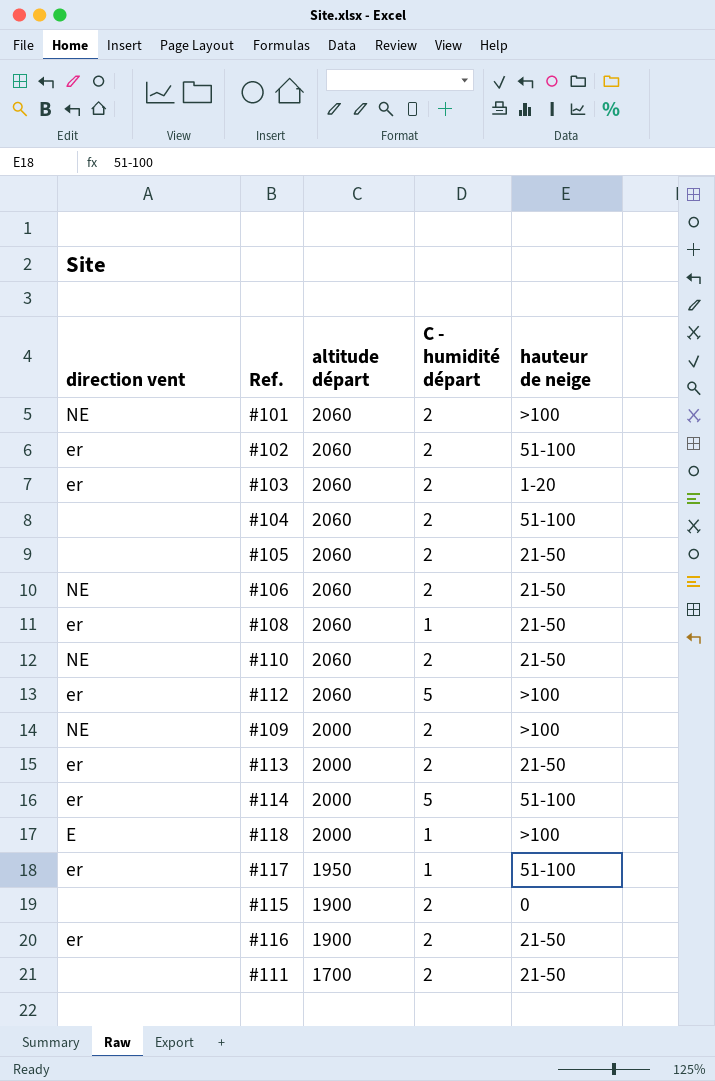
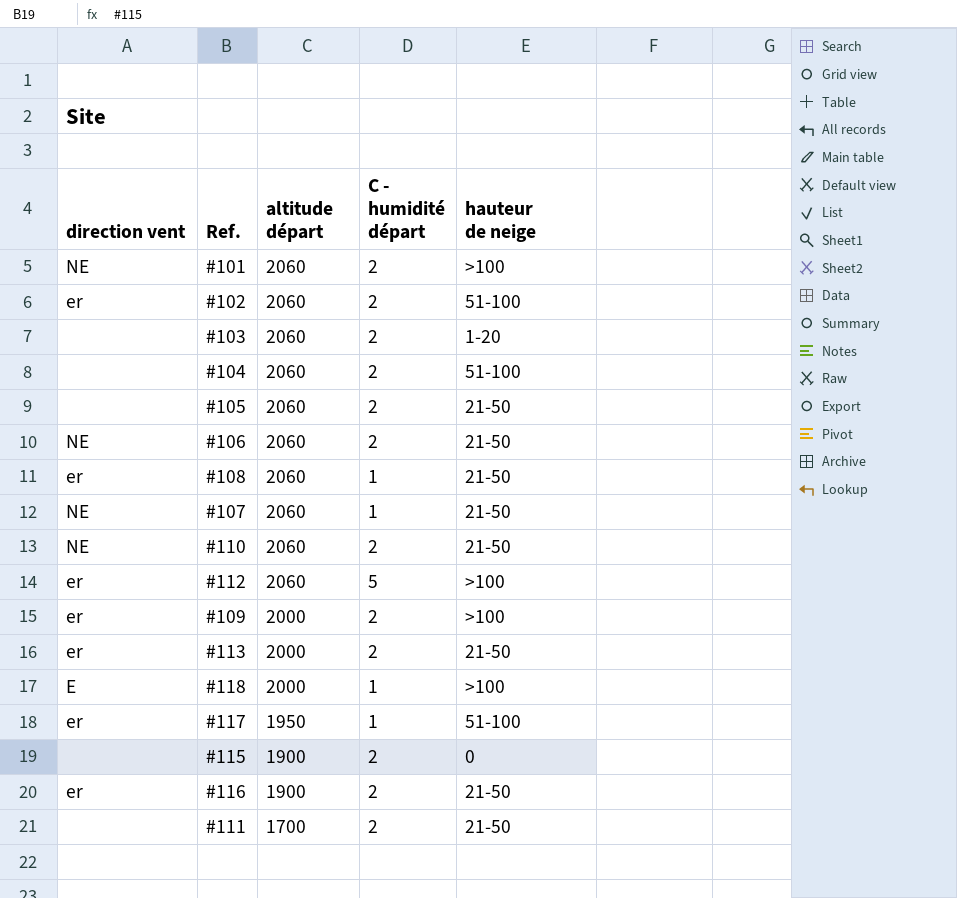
row #114: er | 2000 | 5 | 51-100 -> none
#103 | direction vent: er -> none
row #107: none -> NE | 2060 | 1 | 21-50
#109 | direction vent: NE -> er

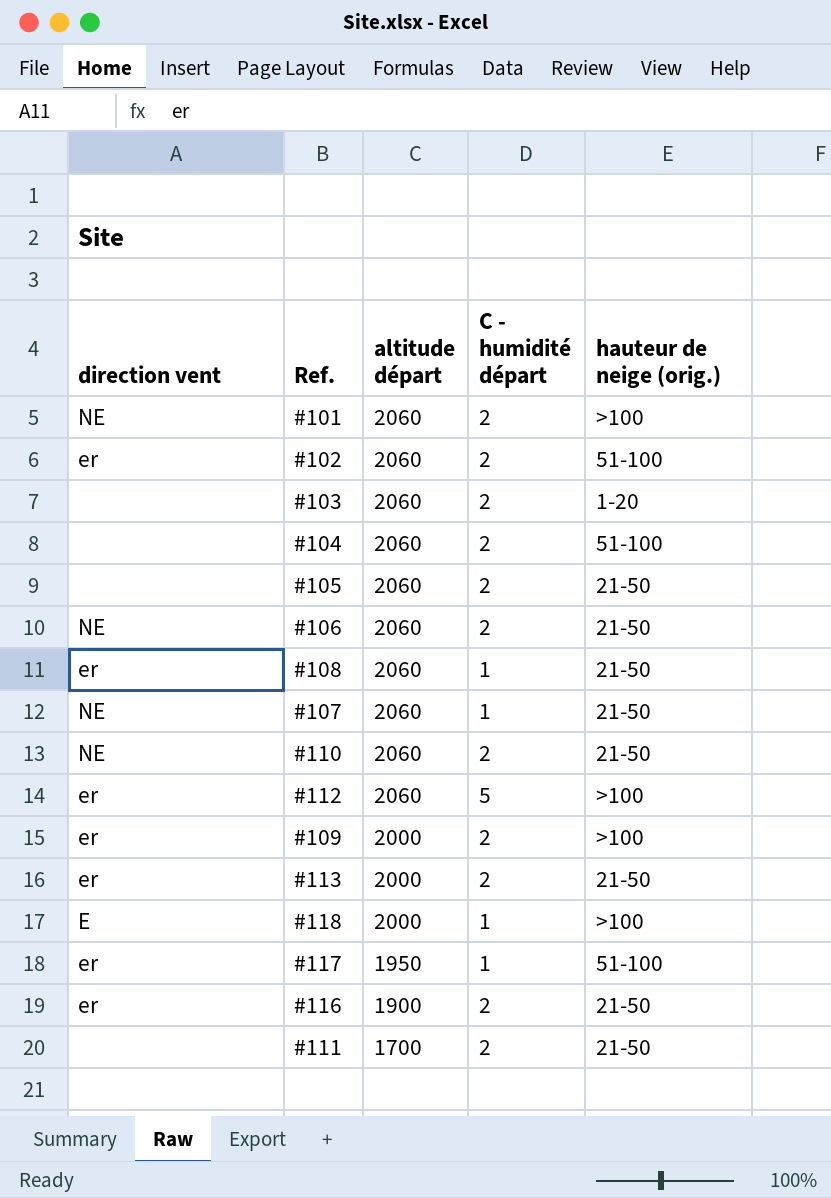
column name: hauteur de neige -> hauteur de neige (orig.)
row #115: none | 1900 | 2 | 0 -> none

